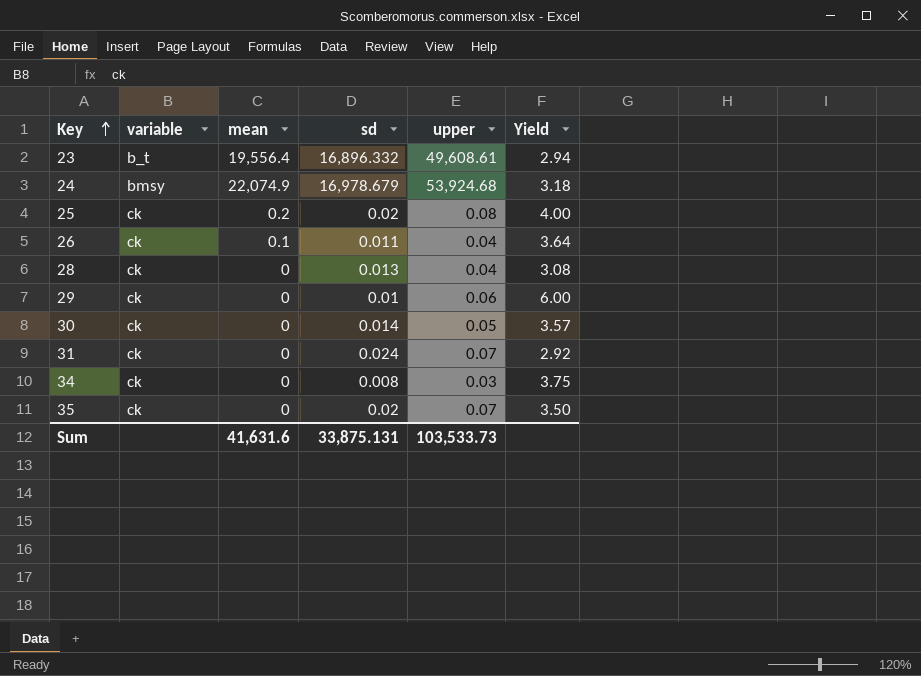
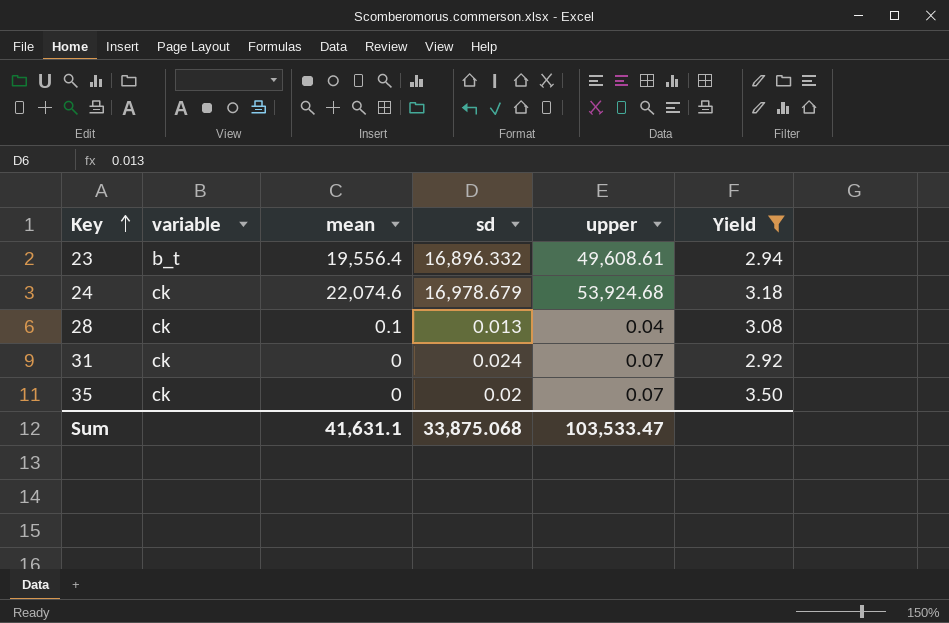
filter: none -> Yield <= 3.50
24 | variable: bmsy -> ck
24 | mean: 22,074.9 -> 22,074.6
28 | mean: 0 -> 0.1
Sum | mean: 41,631.6 -> 41,631.1
Sum | sd: 33,875.131 -> 33,875.068
Sum | upper: 103,533.73 -> 103,533.47

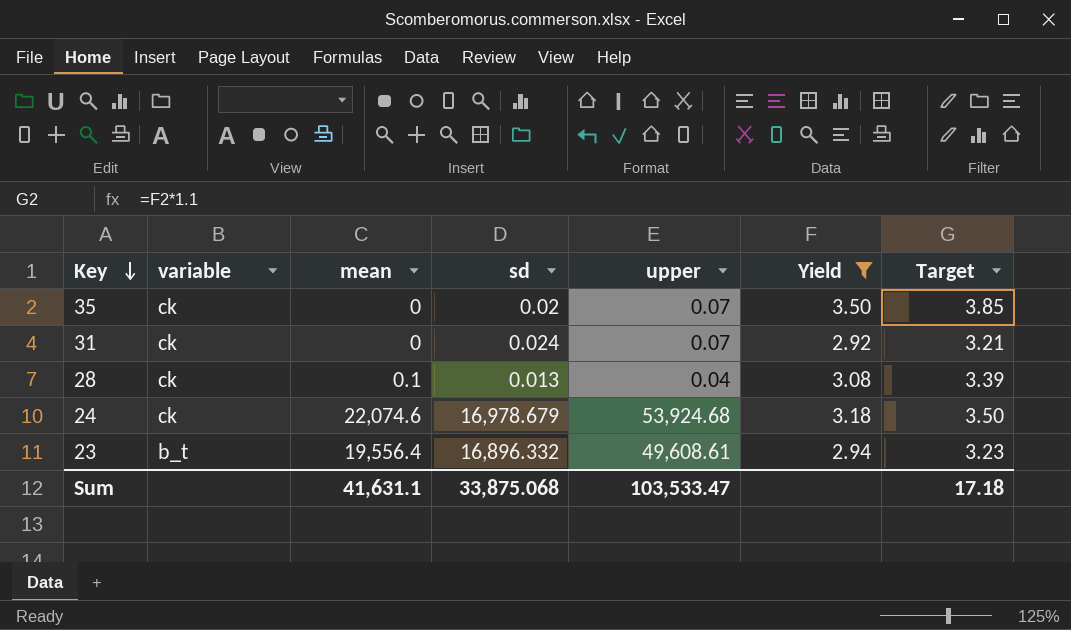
row order: Key ascending -> Key descending
column Target | formula: none -> [Yield] * 1.1

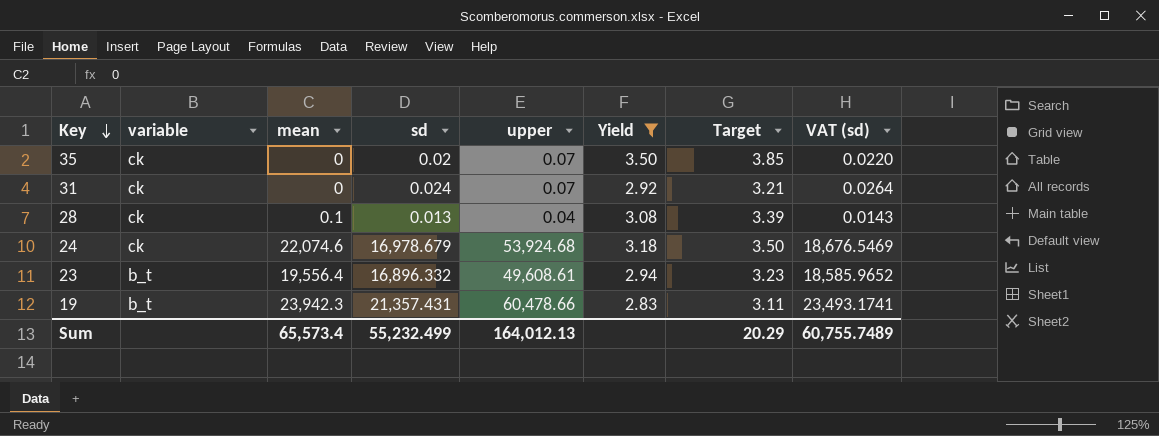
column VAT (sd) | formula: none -> [sd] * 1.1
row 19: none -> b_t | 23,942.3 | 21,357.431 | 60,478.66 | 2.83 | 3.11 | 23,493.1741
Sum | mean: 41,631.1 -> 65,573.4
Sum | sd: 33,875.068 -> 55,232.499
Sum | upper: 103,533.47 -> 164,012.13
Sum | Target: 17.18 -> 20.29

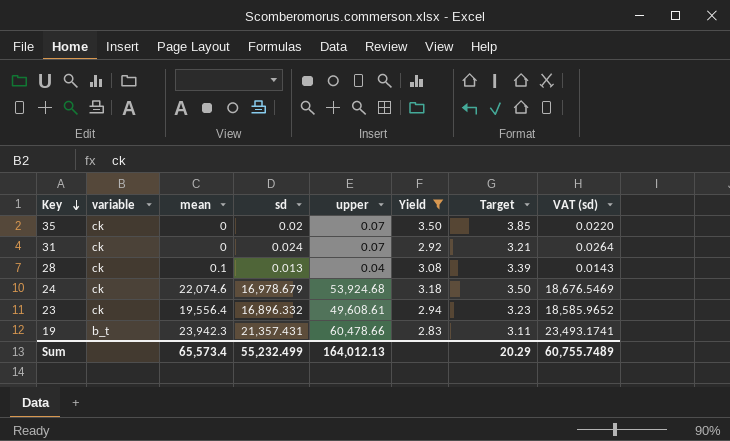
23 | variable: b_t -> ck

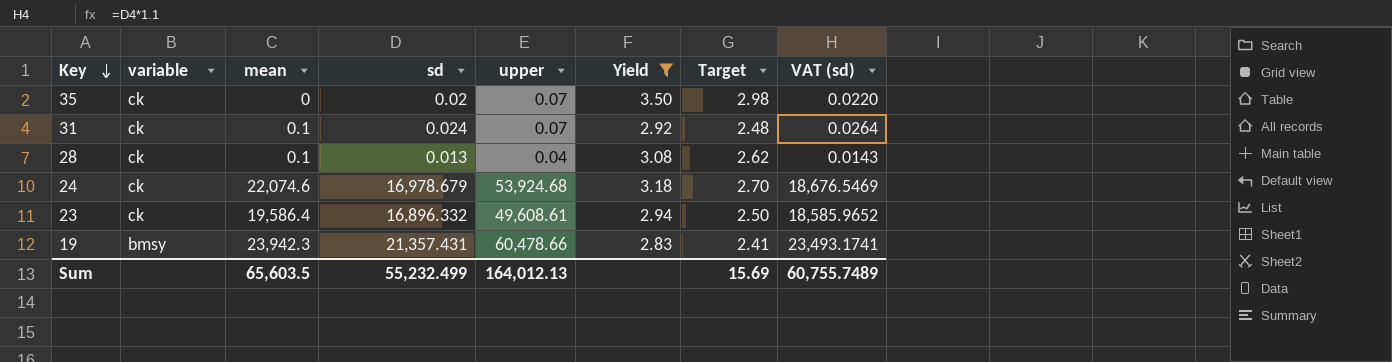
column Target | formula: [Yield] * 1.1 -> [Yield] * 0.85
31 | mean: 0 -> 0.1
23 | mean: 19,556.4 -> 19,586.4
19 | variable: b_t -> bmsy
Sum | mean: 65,573.4 -> 65,603.5
Sum | Target: 20.29 -> 15.69

